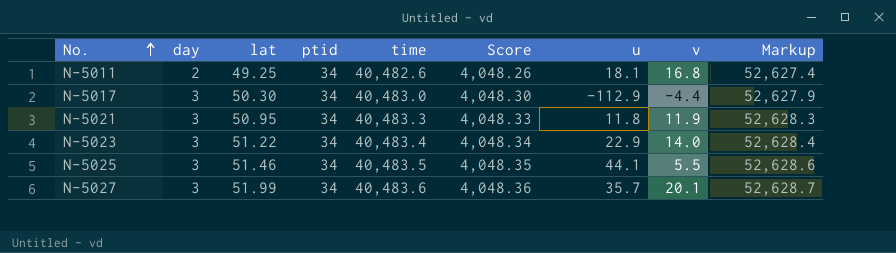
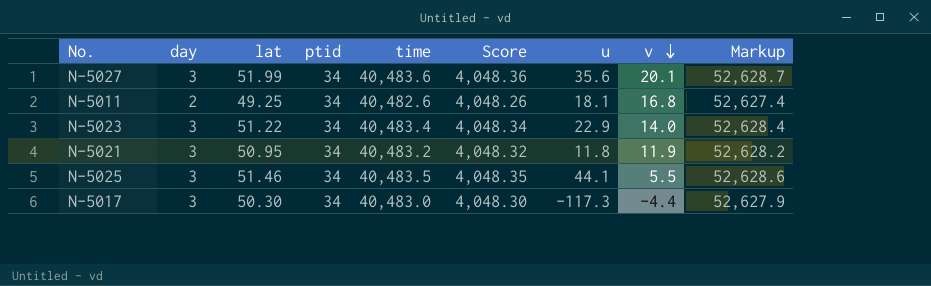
row order: No. ascending -> v descending
N-5027 | u: 35.7 -> 35.6
N-5021 | time: 40,483.3 -> 40,483.2
N-5021 | Score: 4,048.33 -> 4,048.32
N-5021 | Markup: 52,628.3 -> 52,628.2
N-5017 | u: -112.9 -> -117.3

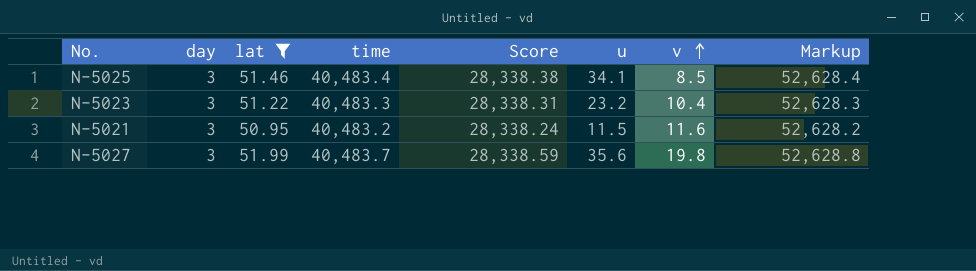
filter: none -> lat >= 50.95
row order: v descending -> v ascending
column ptid | position: 4 -> none
column Score | formula: [time] * 0.1 -> [time] * 0.7
N-5025 | time: 40,483.5 -> 40,483.4
N-5025 | u: 44.1 -> 34.1
N-5025 | v: 5.5 -> 8.5
N-5025 | Markup: 52,628.6 -> 52,628.4
N-5023 | time: 40,483.4 -> 40,483.3
N-5023 | u: 22.9 -> 23.2
N-5023 | v: 14.0 -> 10.4
N-5023 | Markup: 52,628.4 -> 52,628.3
N-5021 | u: 11.8 -> 11.5
N-5021 | v: 11.9 -> 11.6
N-5027 | time: 40,483.6 -> 40,483.7
N-5027 | v: 20.1 -> 19.8
N-5027 | Markup: 52,628.7 -> 52,628.8

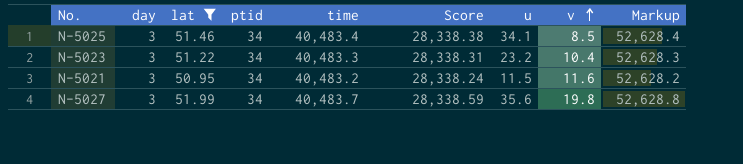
column ptid | position: none -> 4

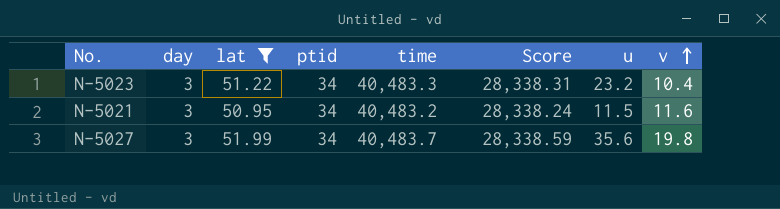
column Markup | formula: [time] * 1.3 -> none
row N-5025: 3 | 51.46 | 34 | 40,483.4 | 28,338.38 | 34.1 | 8.5 | 52,628.4 -> none

